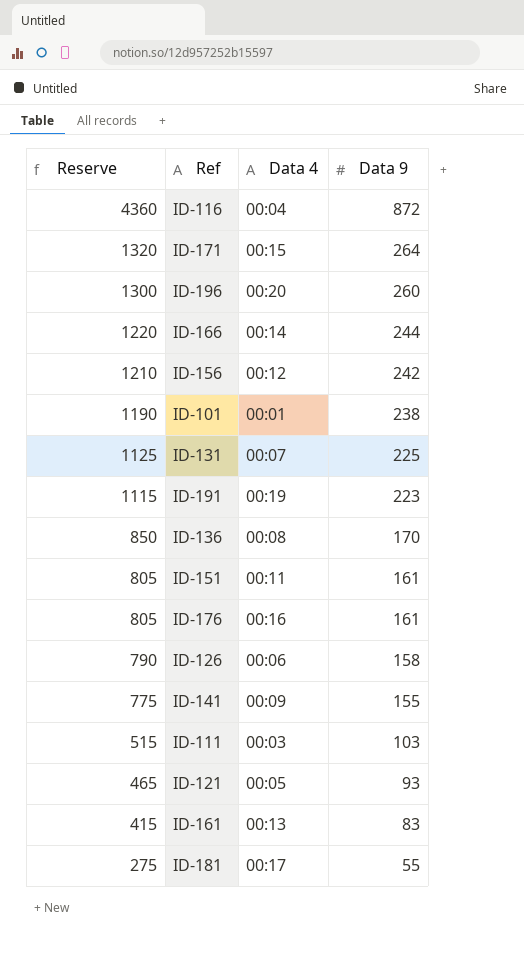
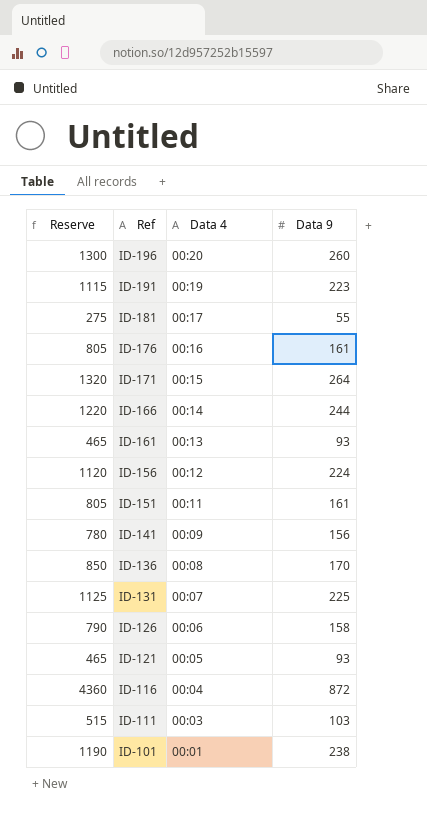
row order: Reserve descending -> Ref descending
ID-161 | Reserve: 415 -> 465
ID-161 | Data 9: 83 -> 93
ID-156 | Reserve: 1210 -> 1120
ID-156 | Data 9: 242 -> 224
ID-141 | Reserve: 775 -> 780
ID-141 | Data 9: 155 -> 156

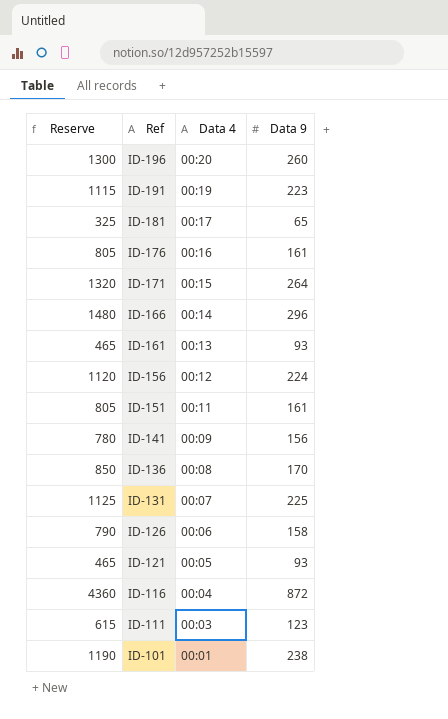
ID-181 | Reserve: 275 -> 325
ID-181 | Data 9: 55 -> 65
ID-166 | Reserve: 1220 -> 1480
ID-166 | Data 9: 244 -> 296
ID-111 | Reserve: 515 -> 615
ID-111 | Data 9: 103 -> 123

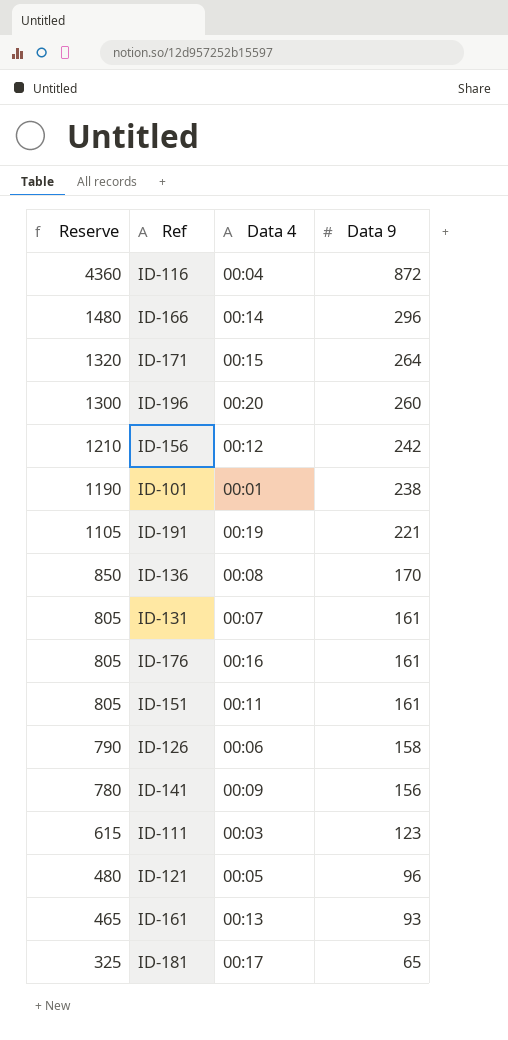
row order: Ref descending -> Reserve descending
ID-156 | Reserve: 1120 -> 1210
ID-156 | Data 9: 224 -> 242
ID-191 | Reserve: 1115 -> 1105
ID-191 | Data 9: 223 -> 221
ID-131 | Reserve: 1125 -> 805
ID-131 | Data 9: 225 -> 161
ID-121 | Reserve: 465 -> 480
ID-121 | Data 9: 93 -> 96

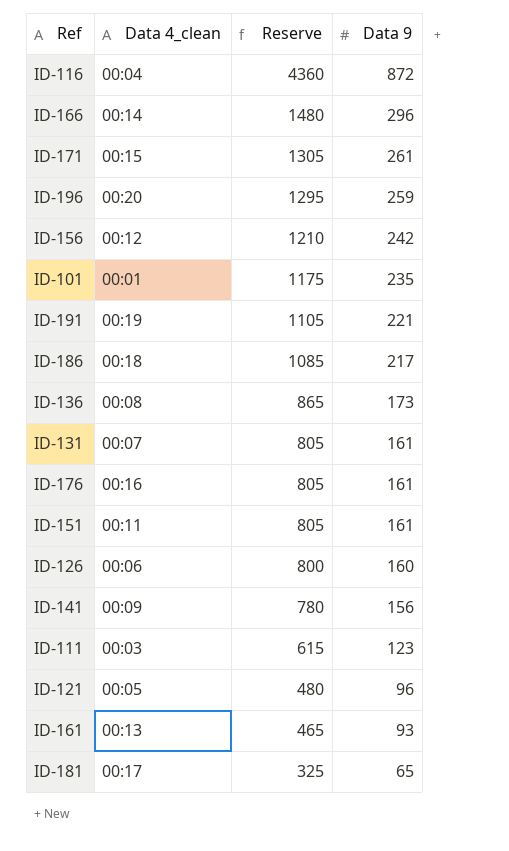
column name: Data 4 -> Data 4_clean
column Reserve | position: 1 -> 3
ID-171 | Reserve: 1320 -> 1305
ID-171 | Data 9: 264 -> 261
ID-196 | Reserve: 1300 -> 1295
ID-196 | Data 9: 260 -> 259
ID-101 | Reserve: 1190 -> 1175
ID-101 | Data 9: 238 -> 235
row ID-186: none -> 00:18 | 1085 | 217
ID-136 | Reserve: 850 -> 865
ID-136 | Data 9: 170 -> 173
ID-126 | Reserve: 790 -> 800
ID-126 | Data 9: 158 -> 160

